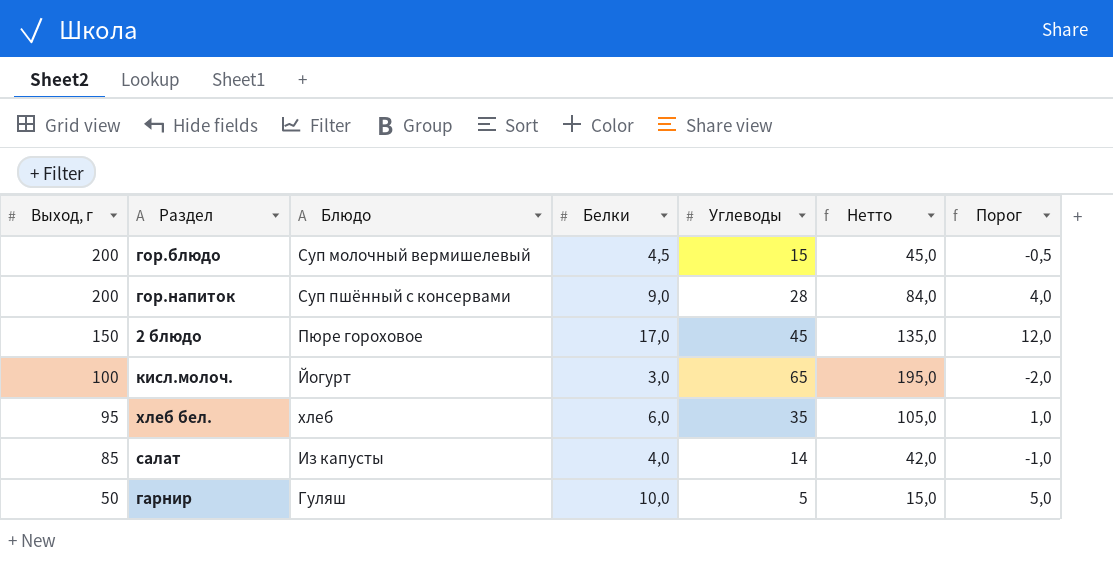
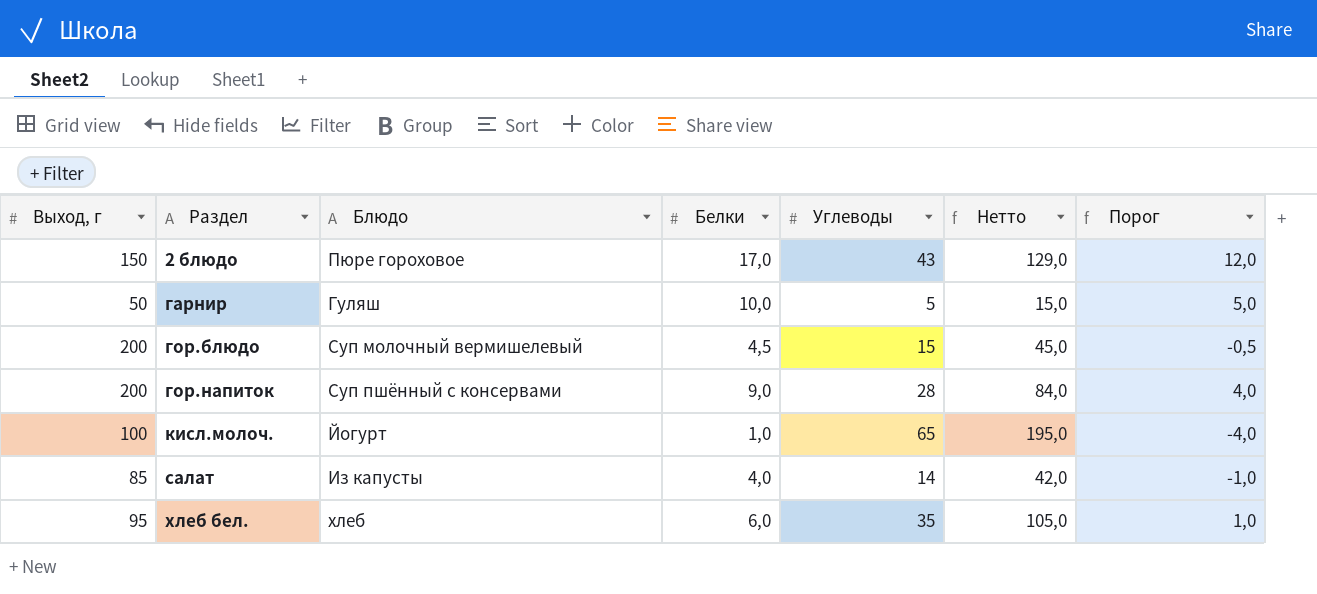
row order: Выход, г descending -> Раздел ascending
2 блюдо | Углеводы: 45 -> 43
2 блюдо | Нетто: 135,0 -> 129,0
кисл.молоч. | Белки: 3,0 -> 1,0
кисл.молоч. | Порог: -2,0 -> -4,0

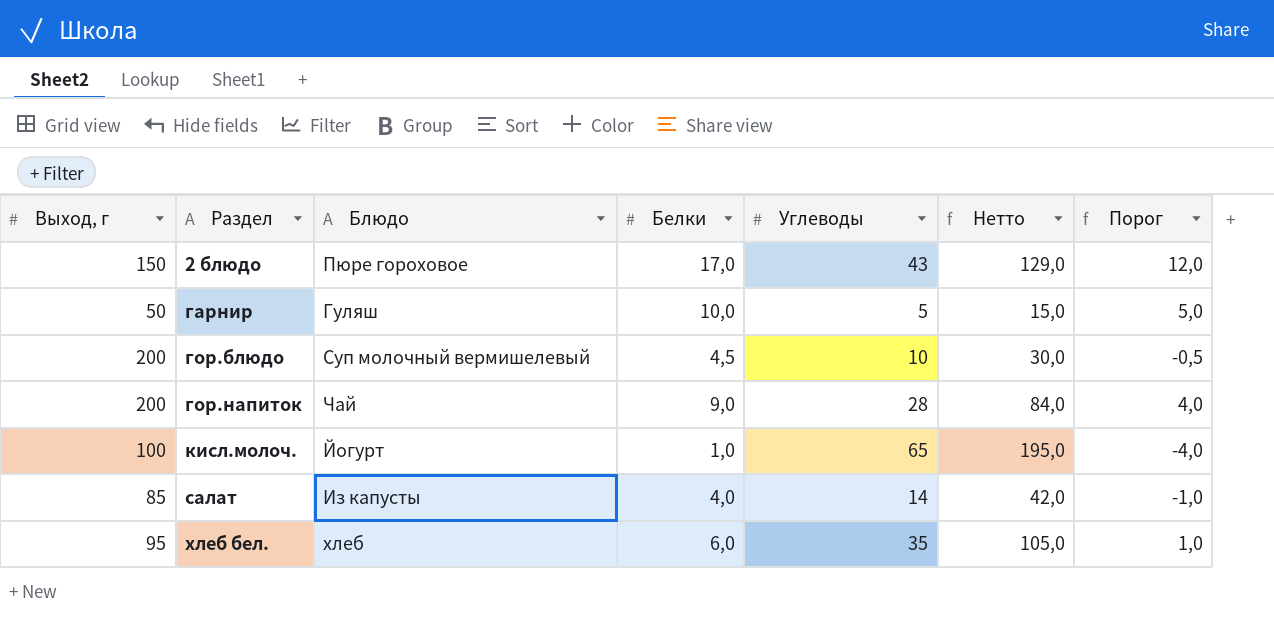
гор.блюдо | Углеводы: 15 -> 10
гор.блюдо | Нетто: 45,0 -> 30,0
гор.напиток | Блюдо: Суп пшённый с консервами -> Чай

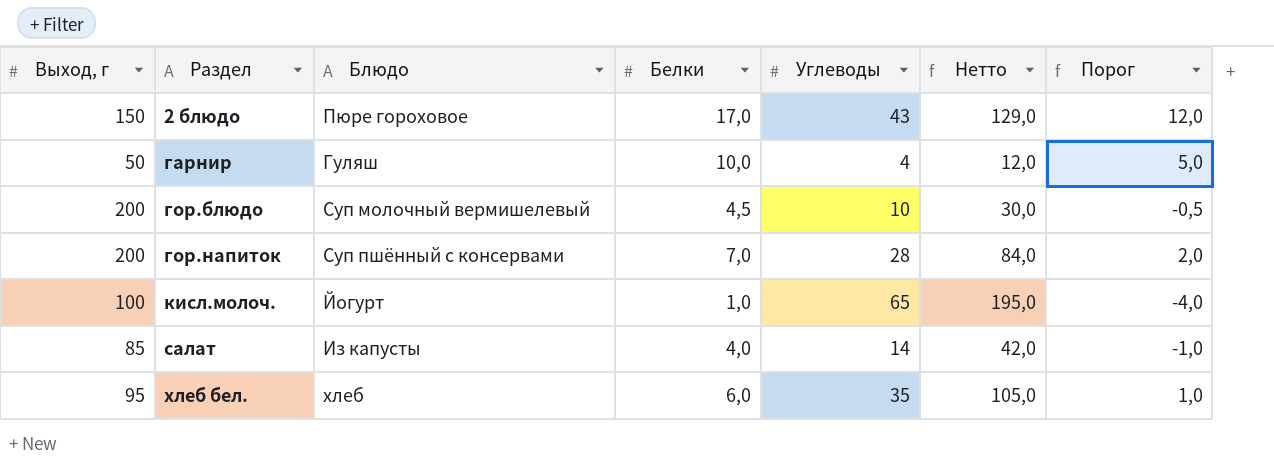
гарнир | Углеводы: 5 -> 4
гарнир | Нетто: 15,0 -> 12,0
гор.напиток | Блюдо: Чай -> Суп пшённый с консервами
гор.напиток | Белки: 9,0 -> 7,0
гор.напиток | Порог: 4,0 -> 2,0

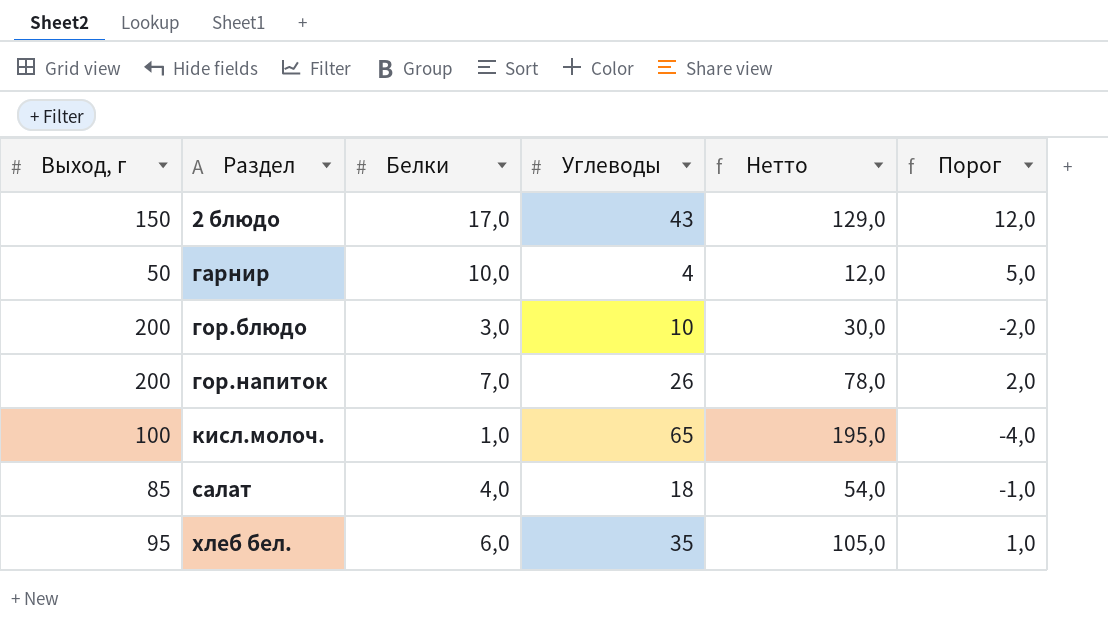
column Блюдо | position: 3 -> none
гор.блюдо | Белки: 4,5 -> 3,0
гор.блюдо | Порог: -0,5 -> -2,0
гор.напиток | Углеводы: 28 -> 26
гор.напиток | Нетто: 84,0 -> 78,0
салат | Углеводы: 14 -> 18
салат | Нетто: 42,0 -> 54,0

